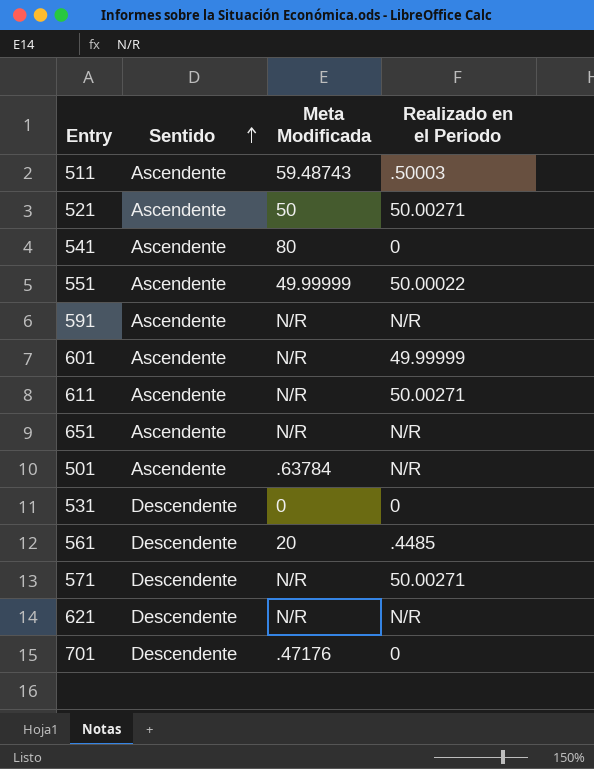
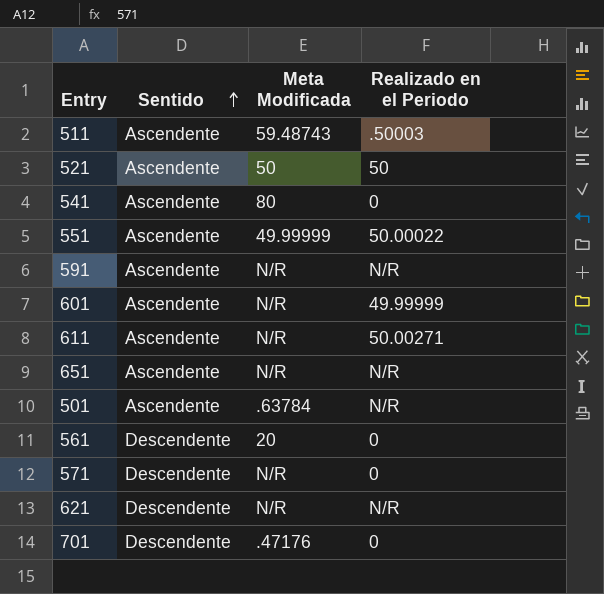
row 531: Descendente | 0 | 0 -> none
521 | Realizado en el Periodo: 50.00271 -> 50
561 | Realizado en el Periodo: .4485 -> 0
571 | Realizado en el Periodo: 50.00271 -> 0

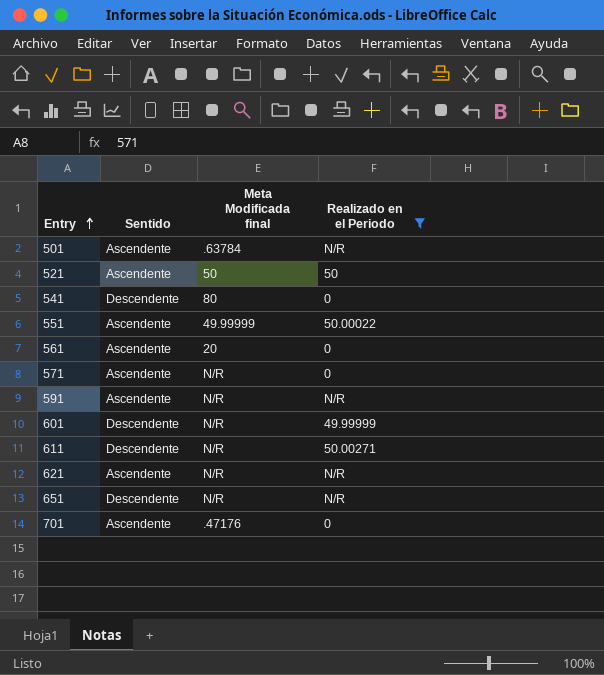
filter: none -> Realizado en el Periodo != .50003
row order: Sentido ascending -> Entry ascending
column name: Meta Modificada -> Meta Modificada final
541 | Sentido: Ascendente -> Descendente
561 | Sentido: Descendente -> Ascendente
571 | Sentido: Descendente -> Ascendente
601 | Sentido: Ascendente -> Descendente
611 | Sentido: Ascendente -> Descendente
621 | Sentido: Descendente -> Ascendente
651 | Sentido: Ascendente -> Descendente
701 | Sentido: Descendente -> Ascendente

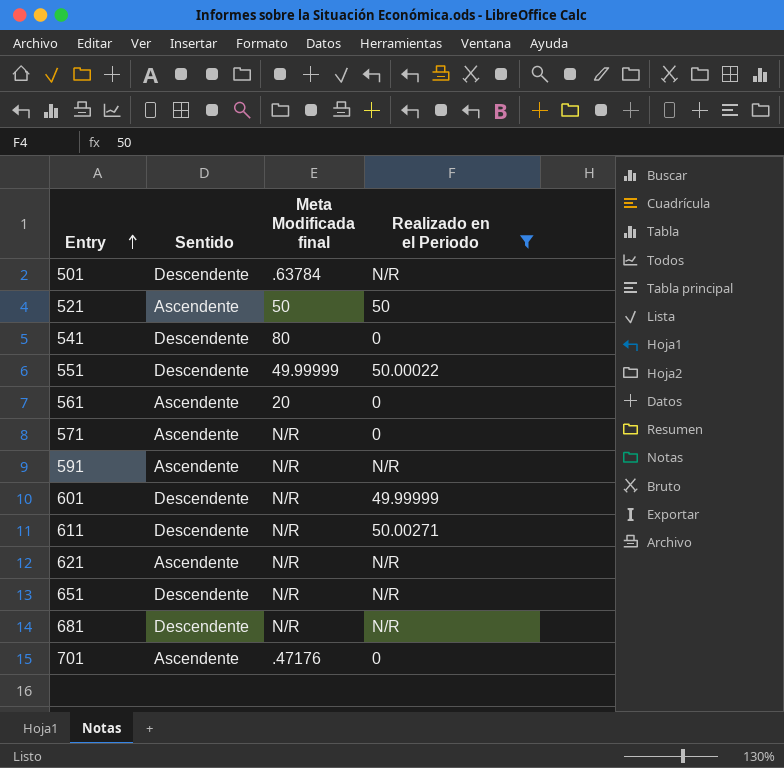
501 | Sentido: Ascendente -> Descendente
551 | Sentido: Ascendente -> Descendente
row 681: none -> Descendente | N/R | N/R

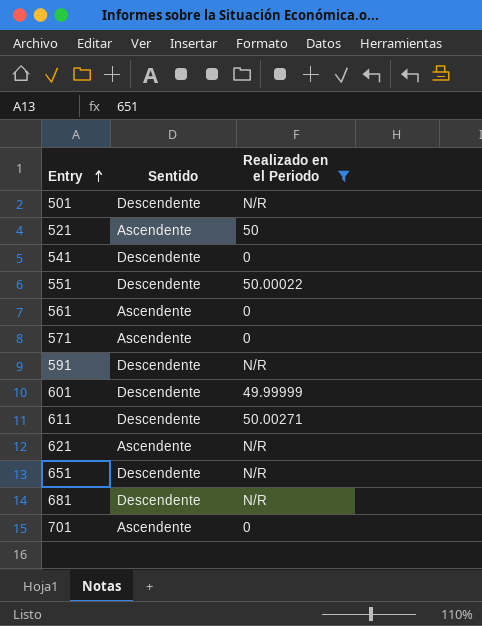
column Meta Modificada final | position: 3 -> none
591 | Sentido: Ascendente -> Descendente

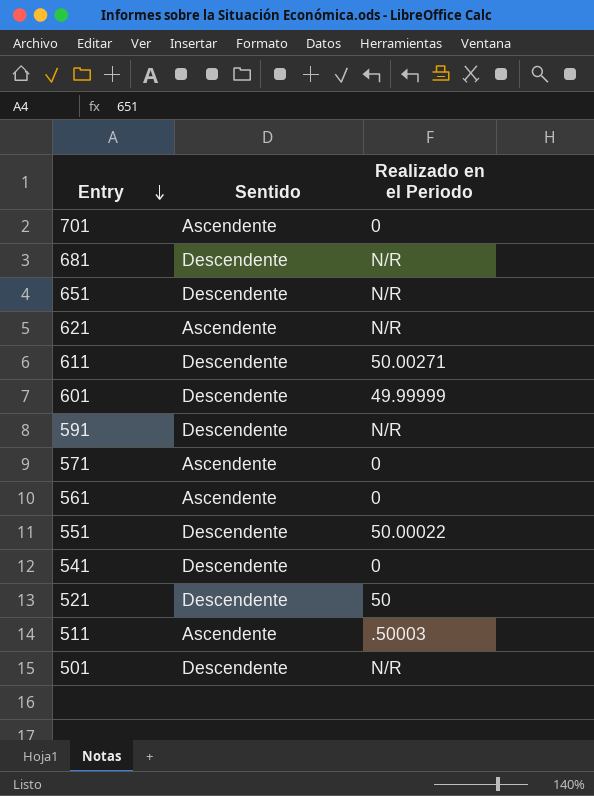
filter: Realizado en el Periodo != .50003 -> none
row order: Entry ascending -> Entry descending
521 | Sentido: Ascendente -> Descendente

